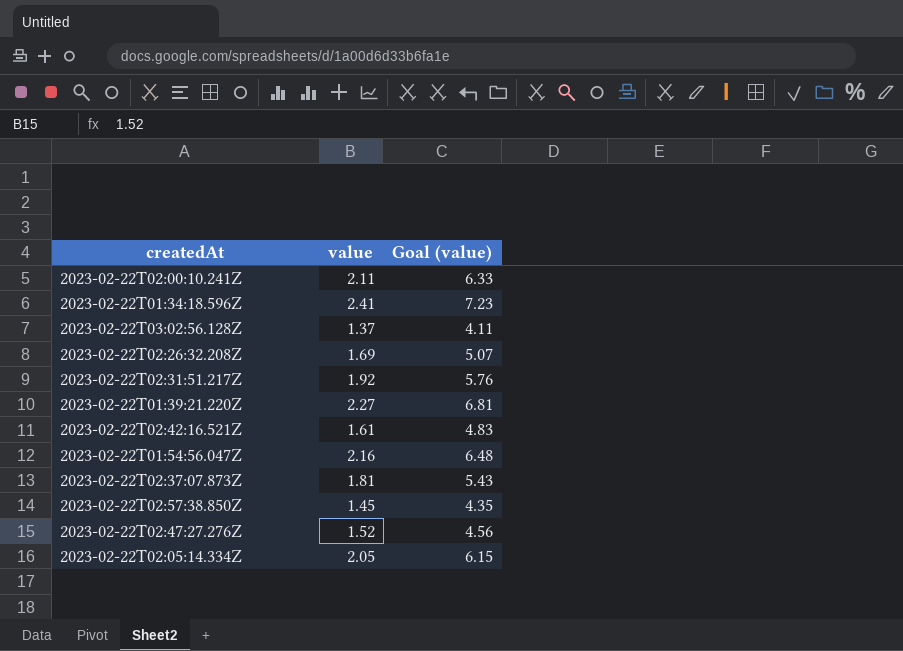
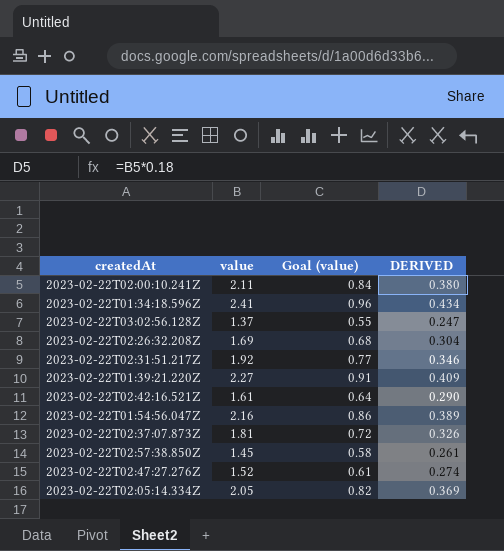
column Goal (value) | formula: [value] * 3 -> [value] * 0.4
column DERIVED | formula: none -> [value] * 0.18

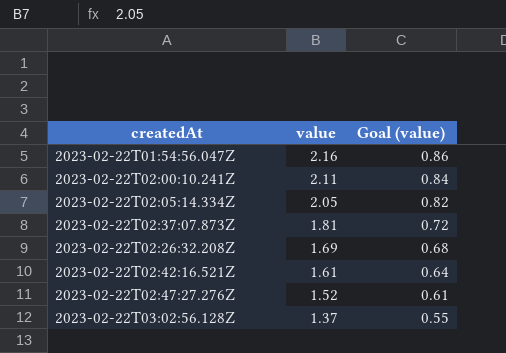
row order: none -> value descending
column DERIVED | formula: [value] * 0.18 -> none
row 2023-02-22T01:34:18.596Z: 2.41 | 0.96 | 0.434 -> none
row 2023-02-22T02:31:51.217Z: 1.92 | 0.77 | 0.346 -> none
row 2023-02-22T01:39:21.220Z: 2.27 | 0.91 | 0.409 -> none
row 2023-02-22T02:57:38.850Z: 1.45 | 0.58 | 0.261 -> none

